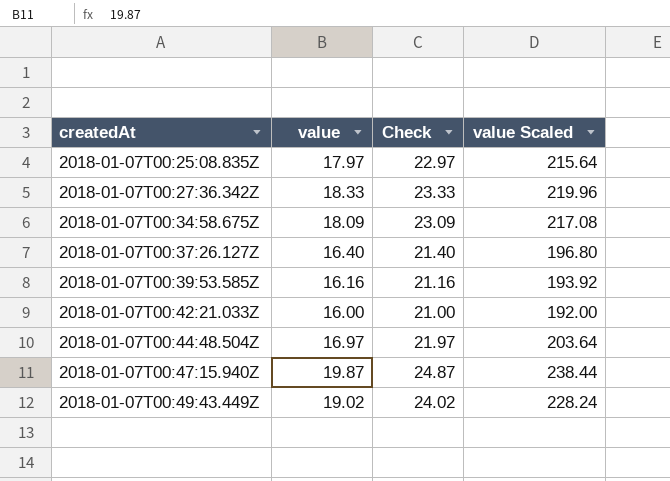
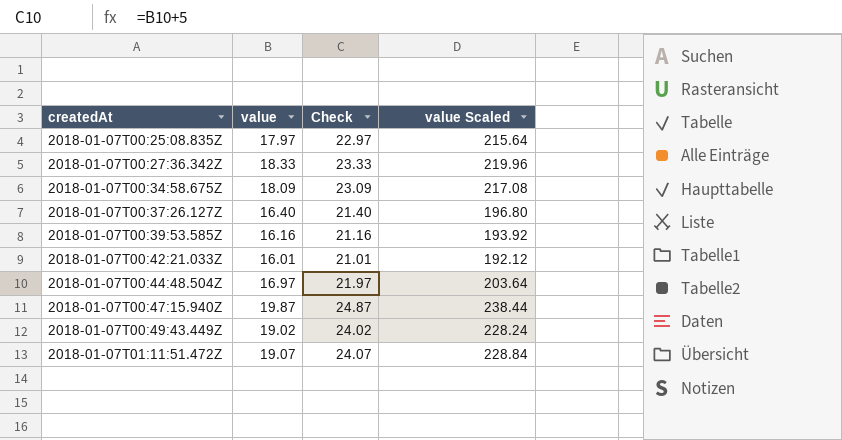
2018-01-07T00:42:21.033Z | value: 16.00 -> 16.01
2018-01-07T00:42:21.033Z | Check: 21.00 -> 21.01
2018-01-07T00:42:21.033Z | value Scaled: 192.00 -> 192.12
row 2018-01-07T01:11:51.472Z: none -> 19.07 | 24.07 | 228.84

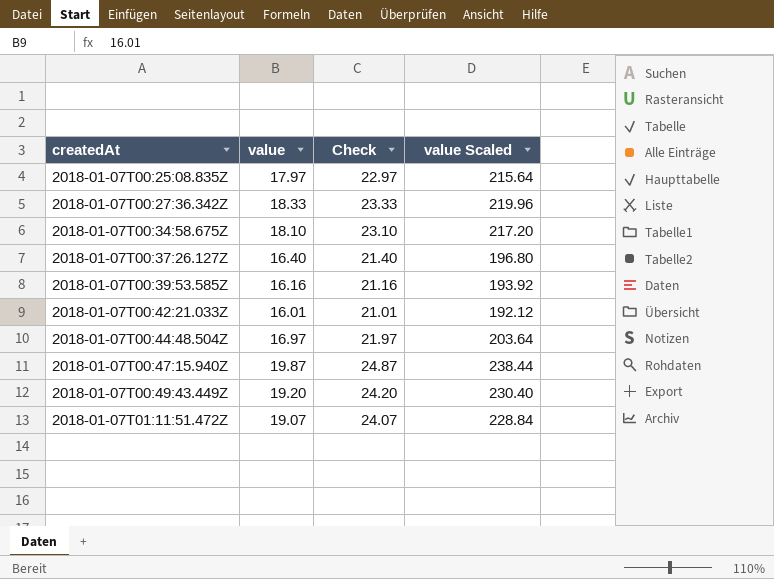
2018-01-07T00:34:58.675Z | value: 18.09 -> 18.10
2018-01-07T00:34:58.675Z | Check: 23.09 -> 23.10
2018-01-07T00:34:58.675Z | value Scaled: 217.08 -> 217.20
2018-01-07T00:49:43.449Z | value: 19.02 -> 19.20
2018-01-07T00:49:43.449Z | Check: 24.02 -> 24.20
2018-01-07T00:49:43.449Z | value Scaled: 228.24 -> 230.40

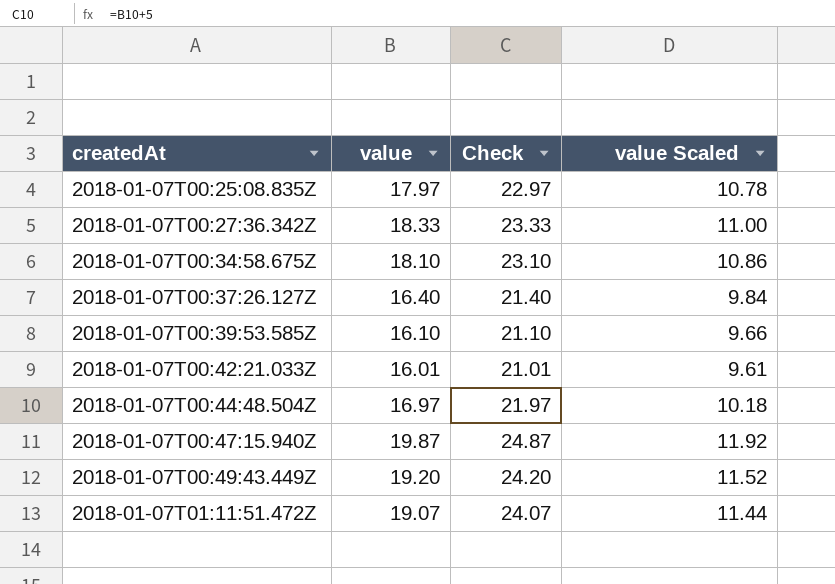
column value Scaled | formula: [value] * 12 -> [value] * 0.6
2018-01-07T00:39:53.585Z | value: 16.16 -> 16.10
2018-01-07T00:39:53.585Z | Check: 21.16 -> 21.10

